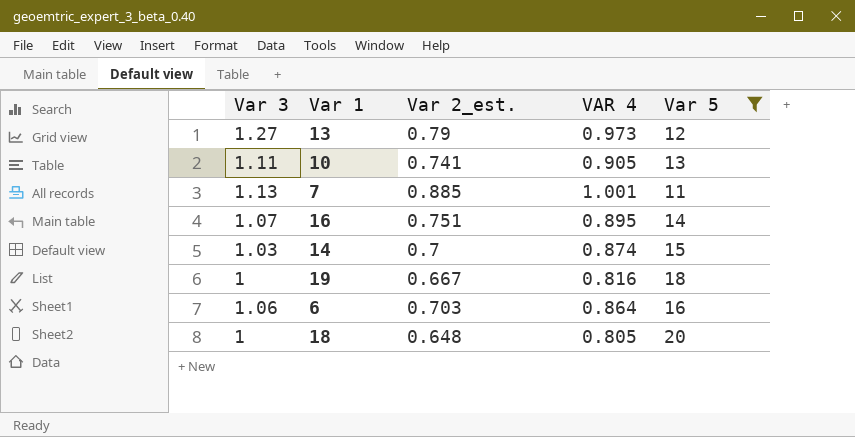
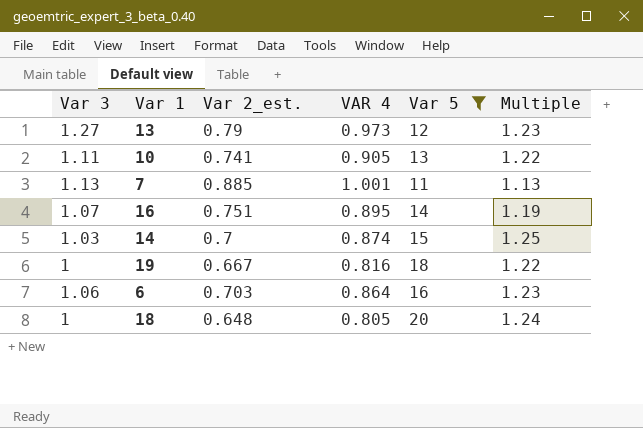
column Multiple | formula: none -> [VAR 4] / [Var 2_est.]

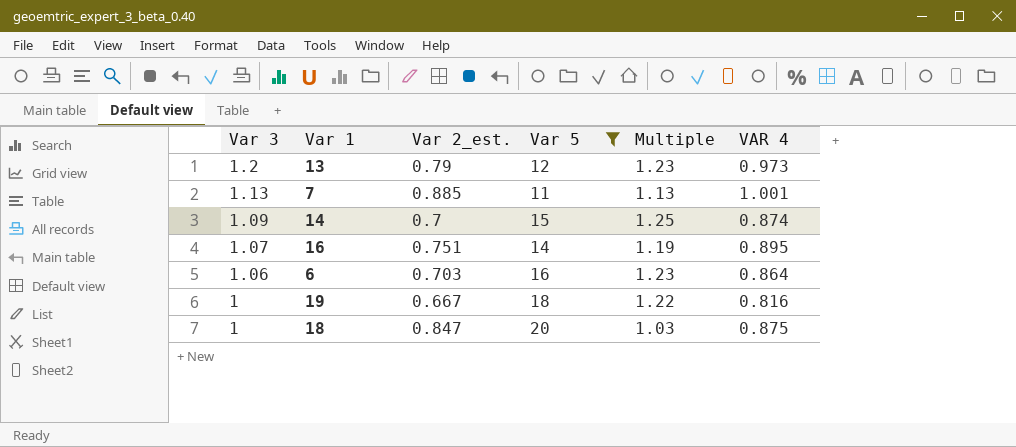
row order: none -> Var 3 descending
column VAR 4 | position: 4 -> 6
row 10: 1.11 | 0.741 | 0.905 | 13 | 1.22 -> none
13 | Var 3: 1.27 -> 1.2
14 | Var 3: 1.03 -> 1.09
18 | Var 2_est.: 0.648 -> 0.847
18 | Multiple: 1.24 -> 1.03
18 | VAR 4: 0.805 -> 0.875

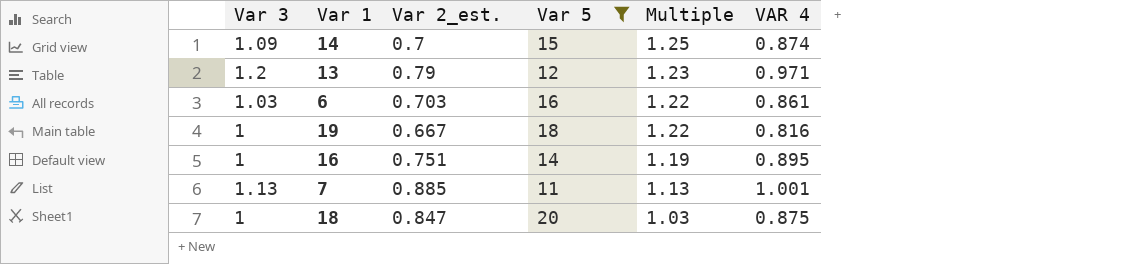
row order: Var 3 descending -> Multiple descending
13 | VAR 4: 0.973 -> 0.971
6 | Var 3: 1.06 -> 1.03
6 | Multiple: 1.23 -> 1.22
6 | VAR 4: 0.864 -> 0.861
16 | Var 3: 1.07 -> 1

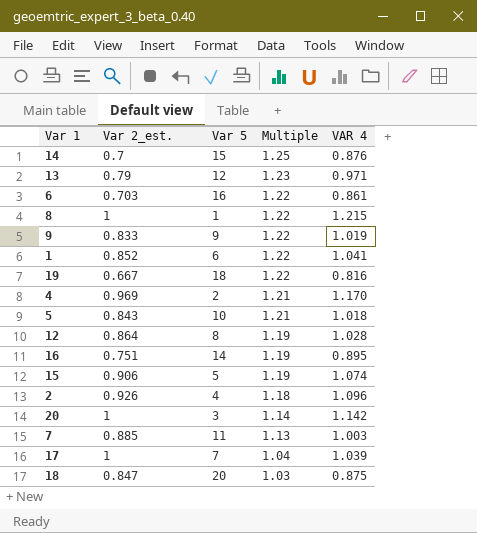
filter: Var 5 >= 11 -> none
column Var 3 | position: 1 -> none
14 | VAR 4: 0.874 -> 0.876
7 | VAR 4: 1.001 -> 1.003

